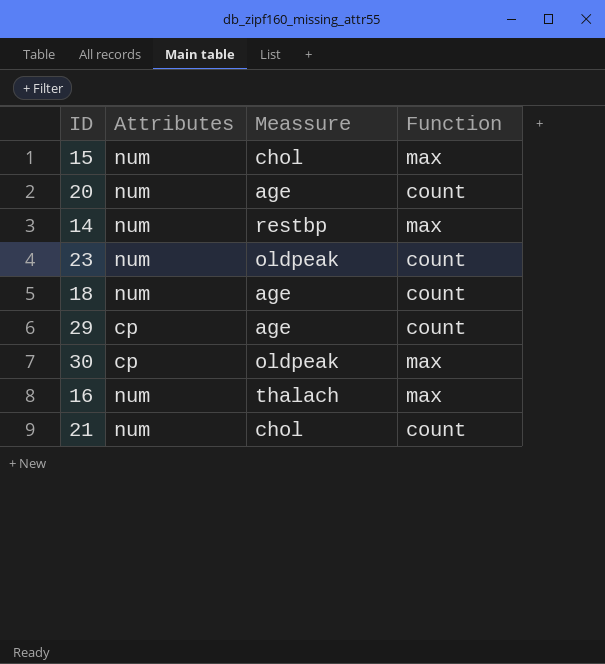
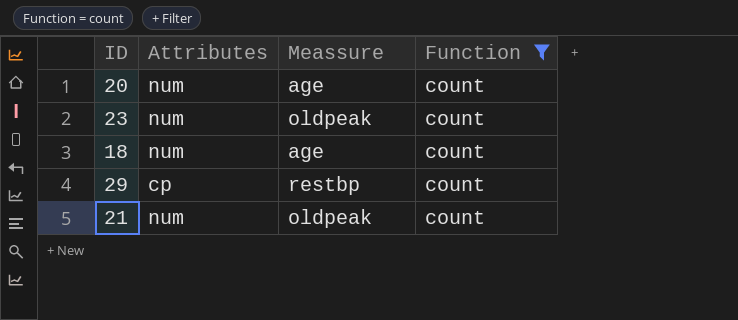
filter: none -> Function = count
29 | Meassure: age -> restbp
21 | Meassure: chol -> oldpeak

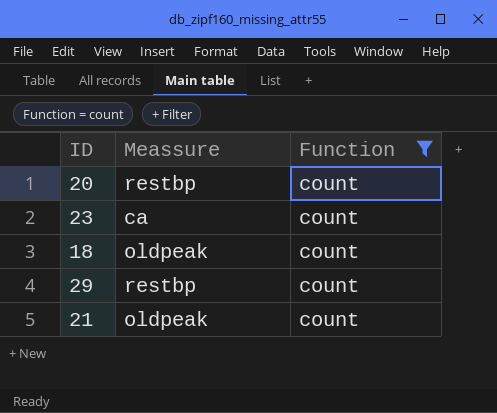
column Attributes | position: 2 -> none
20 | Meassure: age -> restbp
23 | Meassure: oldpeak -> ca
18 | Meassure: age -> oldpeak

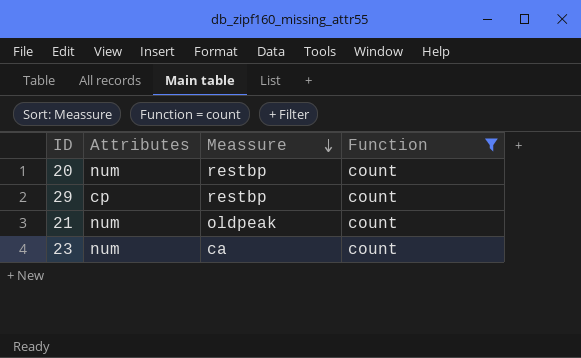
row order: none -> Meassure descending
column Attributes | position: none -> 2
row 18: oldpeak | count -> none

